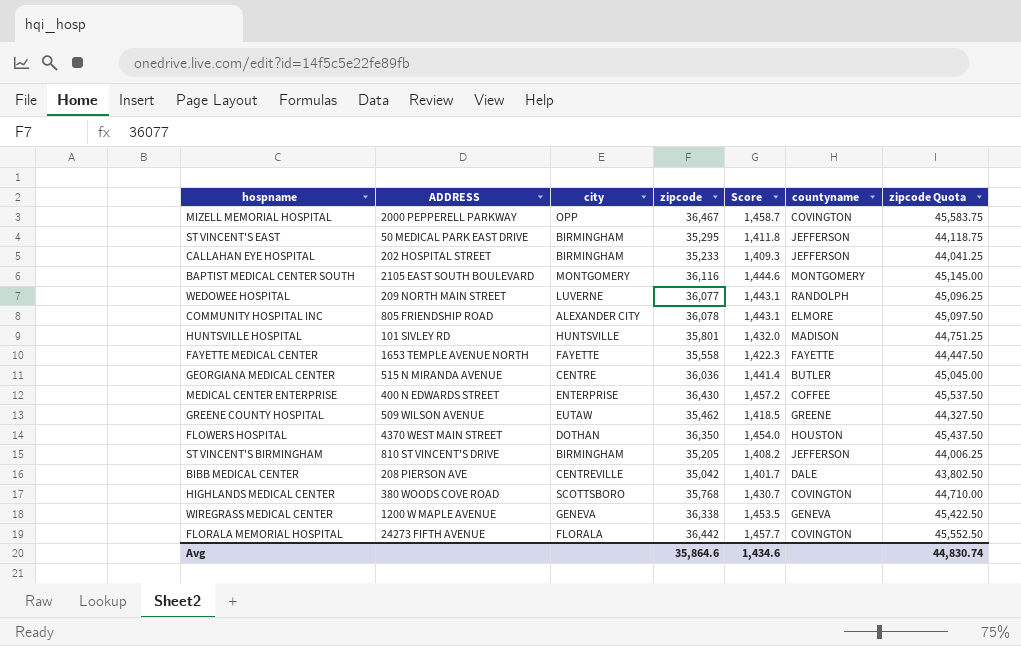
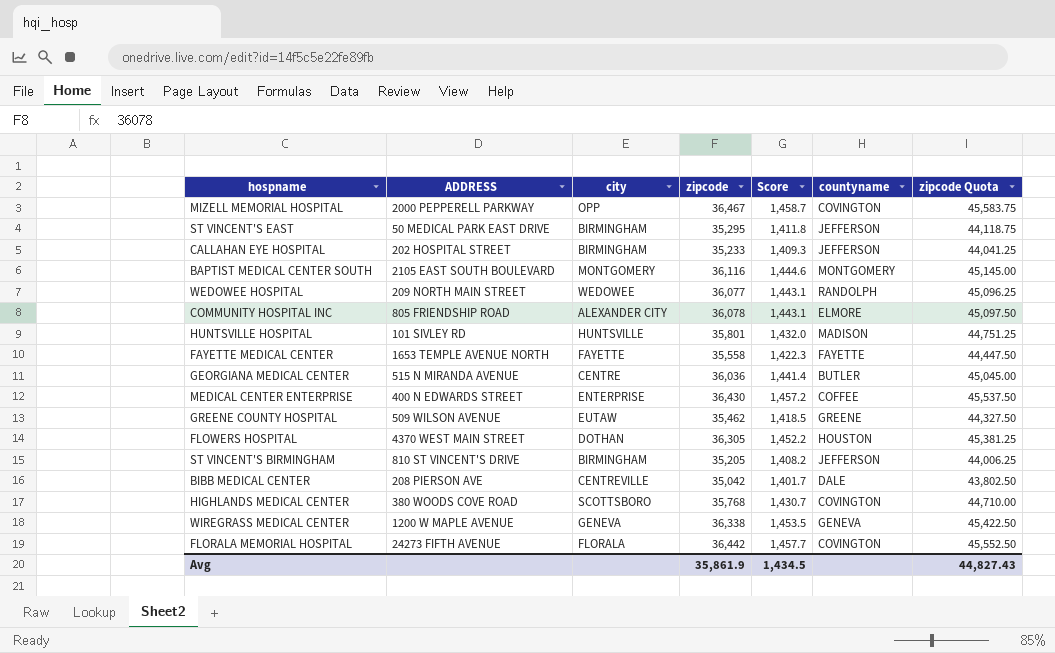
WEDOWEE HOSPITAL | city: LUVERNE -> WEDOWEE
FLOWERS HOSPITAL | zipcode: 36,350 -> 36,305
FLOWERS HOSPITAL | Score: 1,454.0 -> 1,452.2
FLOWERS HOSPITAL | zipcode Quota: 45,437.50 -> 45,381.25
Avg | zipcode: 35,864.6 -> 35,861.9
Avg | Score: 1,434.6 -> 1,434.5
Avg | zipcode Quota: 44,830.74 -> 44,827.43

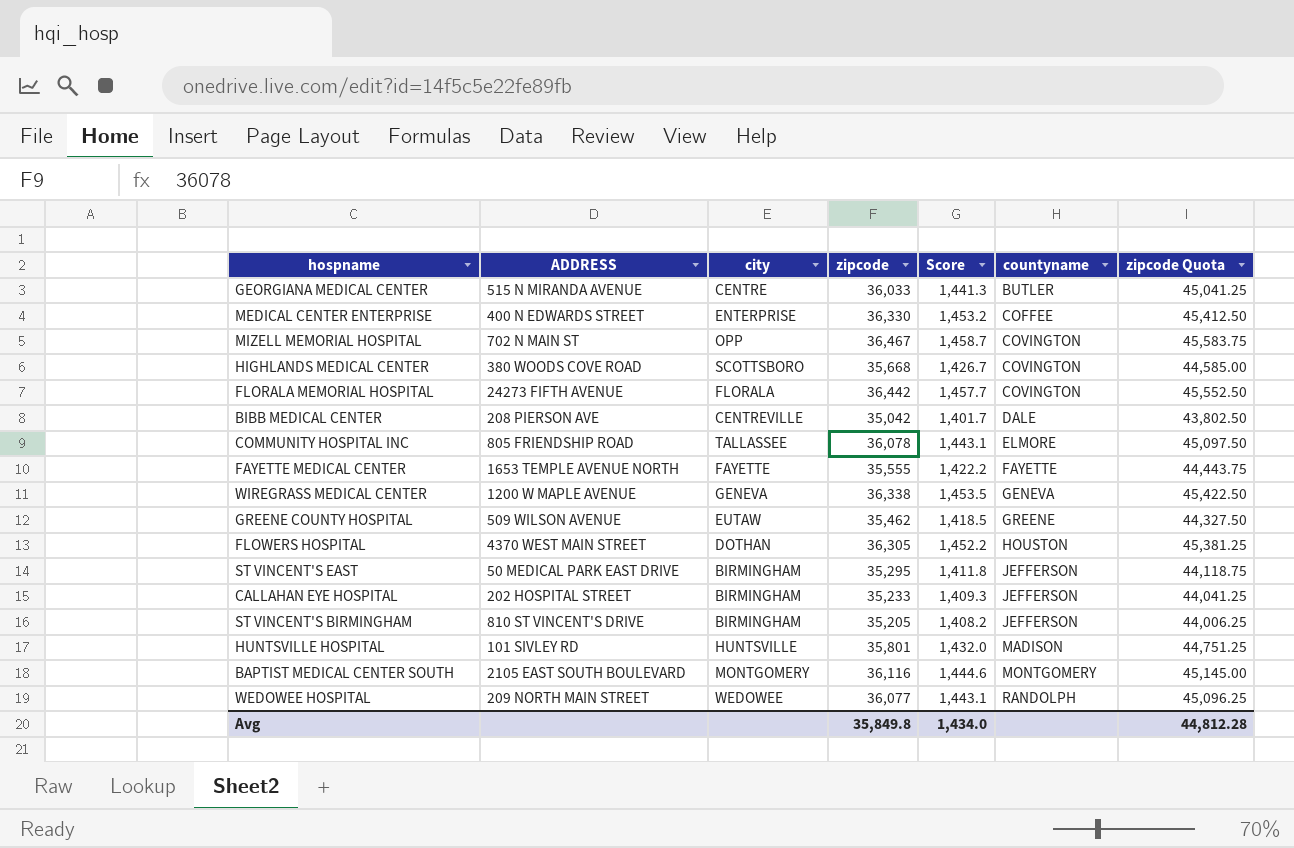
row order: none -> countyname ascending
GEORGIANA MEDICAL CENTER | zipcode: 36,036 -> 36,033
GEORGIANA MEDICAL CENTER | Score: 1,441.4 -> 1,441.3
GEORGIANA MEDICAL CENTER | zipcode Quota: 45,045.00 -> 45,041.25
MEDICAL CENTER ENTERPRISE | zipcode: 36,430 -> 36,330
MEDICAL CENTER ENTERPRISE | Score: 1,457.2 -> 1,453.2
MEDICAL CENTER ENTERPRISE | zipcode Quota: 45,537.50 -> 45,412.50
MIZELL MEMORIAL HOSPITAL | ADDRESS: 2000 PEPPERELL PARKWAY -> 702 N MAIN ST
HIGHLANDS MEDICAL CENTER | zipcode: 35,768 -> 35,668
HIGHLANDS MEDICAL CENTER | Score: 1,430.7 -> 1,426.7
HIGHLANDS MEDICAL CENTER | zipcode Quota: 44,710.00 -> 44,585.00
COMMUNITY HOSPITAL INC | city: ALEXANDER CITY -> TALLASSEE
FAYETTE MEDICAL CENTER | zipcode: 35,558 -> 35,555
FAYETTE MEDICAL CENTER | Score: 1,422.3 -> 1,422.2
FAYETTE MEDICAL CENTER | zipcode Quota: 44,447.50 -> 44,443.75
Avg | zipcode: 35,861.9 -> 35,849.8
Avg | Score: 1,434.5 -> 1,434.0
Avg | zipcode Quota: 44,827.43 -> 44,812.28

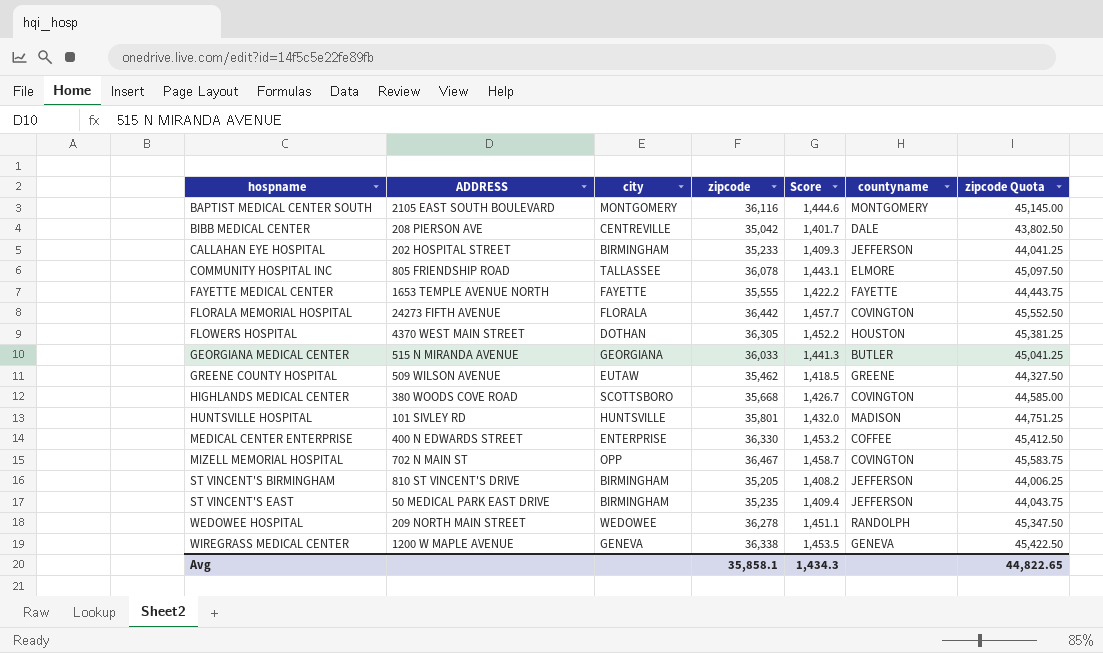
row order: countyname ascending -> hospname ascending
GEORGIANA MEDICAL CENTER | city: CENTRE -> GEORGIANA
ST VINCENT'S EAST | zipcode: 35,295 -> 35,235
ST VINCENT'S EAST | Score: 1,411.8 -> 1,409.4
ST VINCENT'S EAST | zipcode Quota: 44,118.75 -> 44,043.75
WEDOWEE HOSPITAL | zipcode: 36,077 -> 36,278
WEDOWEE HOSPITAL | Score: 1,443.1 -> 1,451.1
WEDOWEE HOSPITAL | zipcode Quota: 45,096.25 -> 45,347.50
Avg | zipcode: 35,849.8 -> 35,858.1
Avg | Score: 1,434.0 -> 1,434.3
Avg | zipcode Quota: 44,812.28 -> 44,822.65

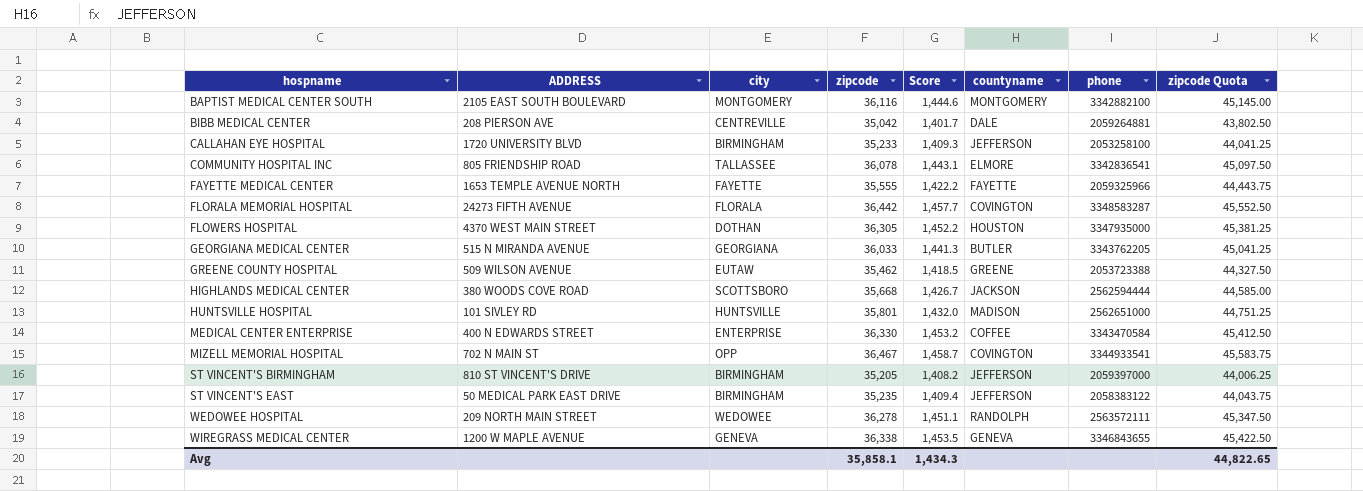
column phone | position: none -> 7
CALLAHAN EYE HOSPITAL | ADDRESS: 202 HOSPITAL STREET -> 1720 UNIVERSITY BLVD
HIGHLANDS MEDICAL CENTER | countyname: COVINGTON -> JACKSON

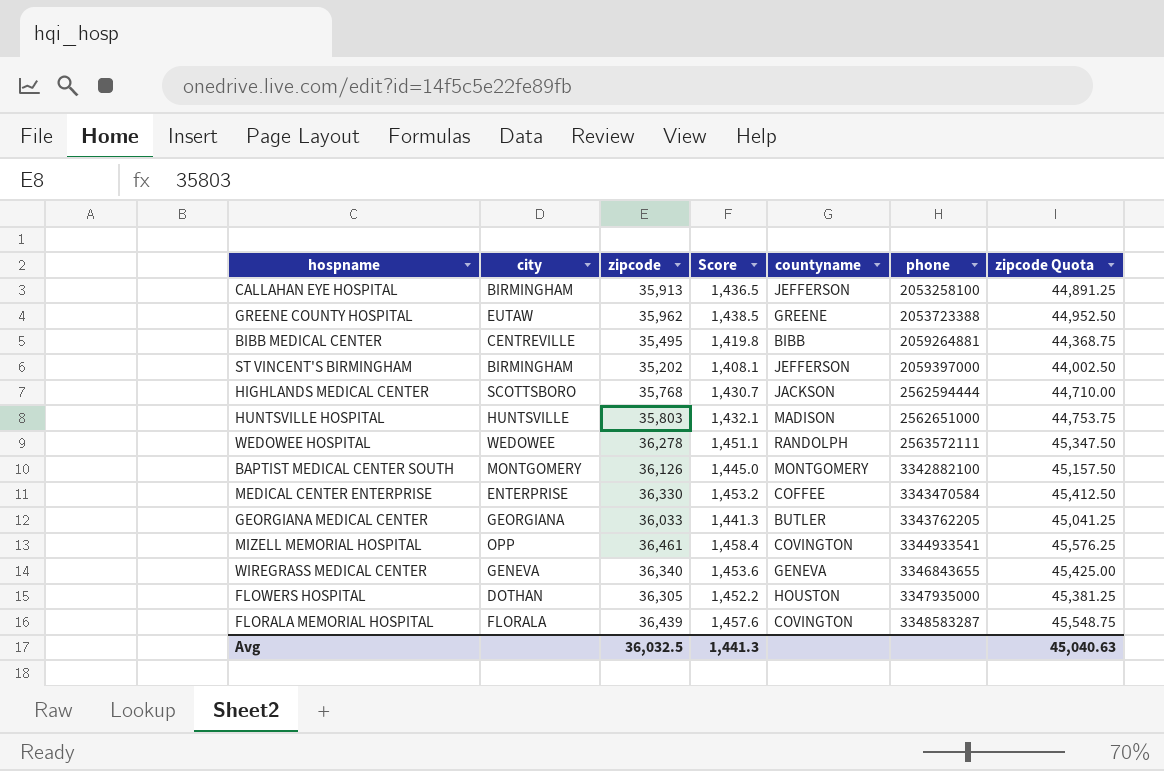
row order: hospname ascending -> phone ascending
column ADDRESS | position: 2 -> none
row COMMUNITY HOSPITAL INC: 805 FRIENDSHIP ROAD | TALLASSEE | 36,078 | 1,443.1 | ELMORE | 3342836541 | 45,097.50 -> none
row FAYETTE MEDICAL CENTER: 1653 TEMPLE AVENUE NORTH | FAYETTE | 35,555 | 1,422.2 | FAYETTE | 2059325966 | 44,443.75 -> none
row ST VINCENT'S EAST: 50 MEDICAL PARK EAST DRIVE | BIRMINGHAM | 35,235 | 1,409.4 | JEFFERSON | 2058383122 | 44,043.75 -> none
CALLAHAN EYE HOSPITAL | zipcode: 35,233 -> 35,913
CALLAHAN EYE HOSPITAL | Score: 1,409.3 -> 1,436.5
CALLAHAN EYE HOSPITAL | zipcode Quota: 44,041.25 -> 44,891.25
GREENE COUNTY HOSPITAL | zipcode: 35,462 -> 35,962
GREENE COUNTY HOSPITAL | Score: 1,418.5 -> 1,438.5
GREENE COUNTY HOSPITAL | zipcode Quota: 44,327.50 -> 44,952.50
BIBB MEDICAL CENTER | zipcode: 35,042 -> 35,495
BIBB MEDICAL CENTER | Score: 1,401.7 -> 1,419.8
BIBB MEDICAL CENTER | countyname: DALE -> BIBB
BIBB MEDICAL CENTER | zipcode Quota: 43,802.50 -> 44,368.75
ST VINCENT'S BIRMINGHAM | zipcode: 35,205 -> 35,202
ST VINCENT'S BIRMINGHAM | Score: 1,408.2 -> 1,408.1
ST VINCENT'S BIRMINGHAM | zipcode Quota: 44,006.25 -> 44,002.50
HIGHLANDS MEDICAL CENTER | zipcode: 35,668 -> 35,768
HIGHLANDS MEDICAL CENTER | Score: 1,426.7 -> 1,430.7
HIGHLANDS MEDICAL CENTER | zipcode Quota: 44,585.00 -> 44,710.00
HUNTSVILLE HOSPITAL | zipcode: 35,801 -> 35,803
HUNTSVILLE HOSPITAL | Score: 1,432.0 -> 1,432.1
HUNTSVILLE HOSPITAL | zipcode Quota: 44,751.25 -> 44,753.75
BAPTIST MEDICAL CENTER SOUTH | zipcode: 36,116 -> 36,126
BAPTIST MEDICAL CENTER SOUTH | Score: 1,444.6 -> 1,445.0
BAPTIST MEDICAL CENTER SOUTH | zipcode Quota: 45,145.00 -> 45,157.50
MIZELL MEMORIAL HOSPITAL | zipcode: 36,467 -> 36,461
MIZELL MEMORIAL HOSPITAL | Score: 1,458.7 -> 1,458.4
MIZELL MEMORIAL HOSPITAL | zipcode Quota: 45,583.75 -> 45,576.25
WIREGRASS MEDICAL CENTER | zipcode: 36,338 -> 36,340
WIREGRASS MEDICAL CENTER | Score: 1,453.5 -> 1,453.6
WIREGRASS MEDICAL CENTER | zipcode Quota: 45,422.50 -> 45,425.00
FLORALA MEMORIAL HOSPITAL | zipcode: 36,442 -> 36,439
FLORALA MEMORIAL HOSPITAL | Score: 1,457.7 -> 1,457.6
FLORALA MEMORIAL HOSPITAL | zipcode Quota: 45,552.50 -> 45,548.75
Avg | zipcode: 35,858.1 -> 36,032.5
Avg | Score: 1,434.3 -> 1,441.3
Avg | zipcode Quota: 44,822.65 -> 45,040.63

